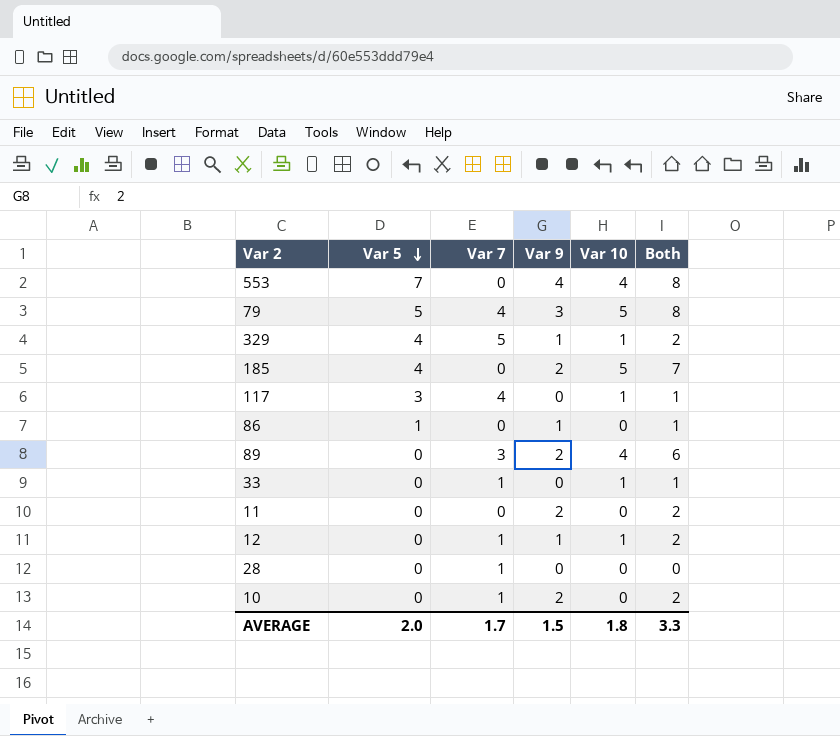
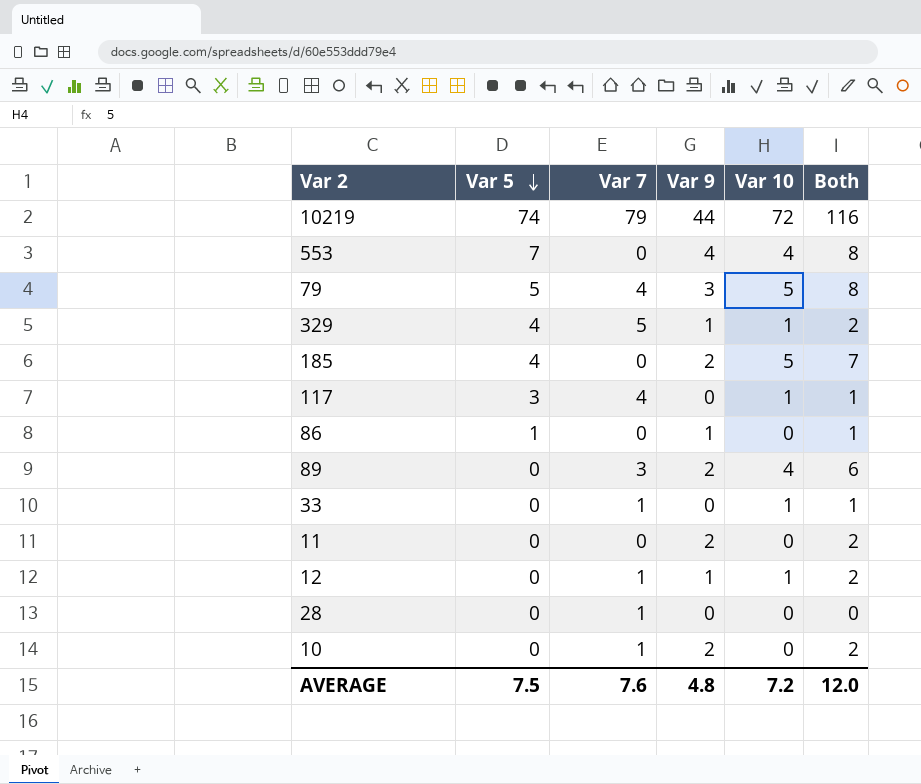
row 10219: none -> 74 | 79 | 44 | 72 | 116
AVERAGE | Var 5: 2.0 -> 7.5
AVERAGE | Var 7: 1.7 -> 7.6
AVERAGE | Var 9: 1.5 -> 4.8
AVERAGE | Var 10: 1.8 -> 7.2
AVERAGE | Both: 3.3 -> 12.0

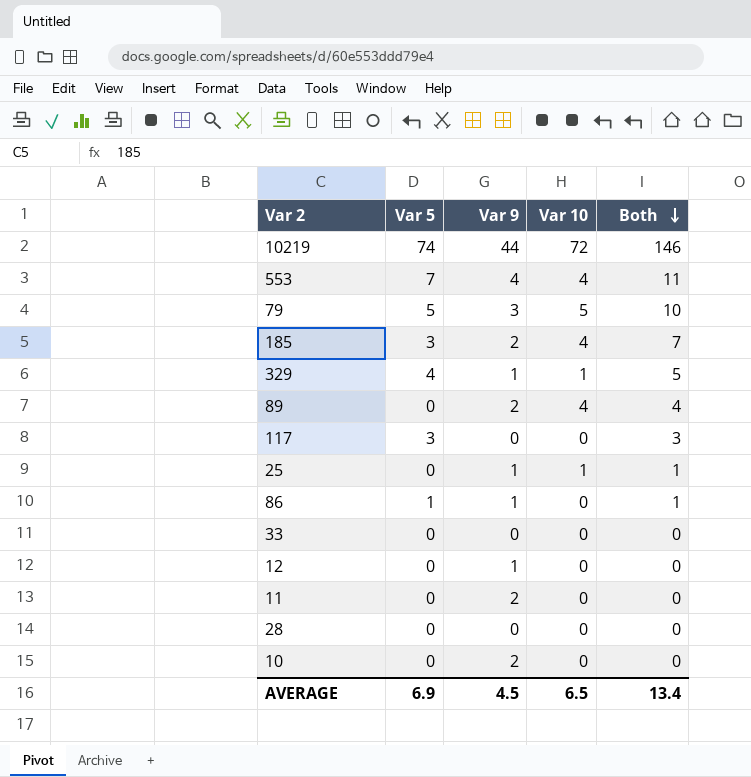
row order: Var 5 descending -> Both descending
column Var 7 | position: 3 -> none
column Both | formula: [Var 9] + [Var 10] -> [Var 5] + [Var 10]
185 | Var 5: 4 -> 3
185 | Var 10: 5 -> 4
117 | Var 10: 1 -> 0
row 25: none -> 0 | 1 | 1 | 1
33 | Var 10: 1 -> 0
12 | Var 10: 1 -> 0
AVERAGE | Var 5: 7.5 -> 6.9
AVERAGE | Var 9: 4.8 -> 4.5
AVERAGE | Var 10: 7.2 -> 6.5
AVERAGE | Both: 12.0 -> 13.4

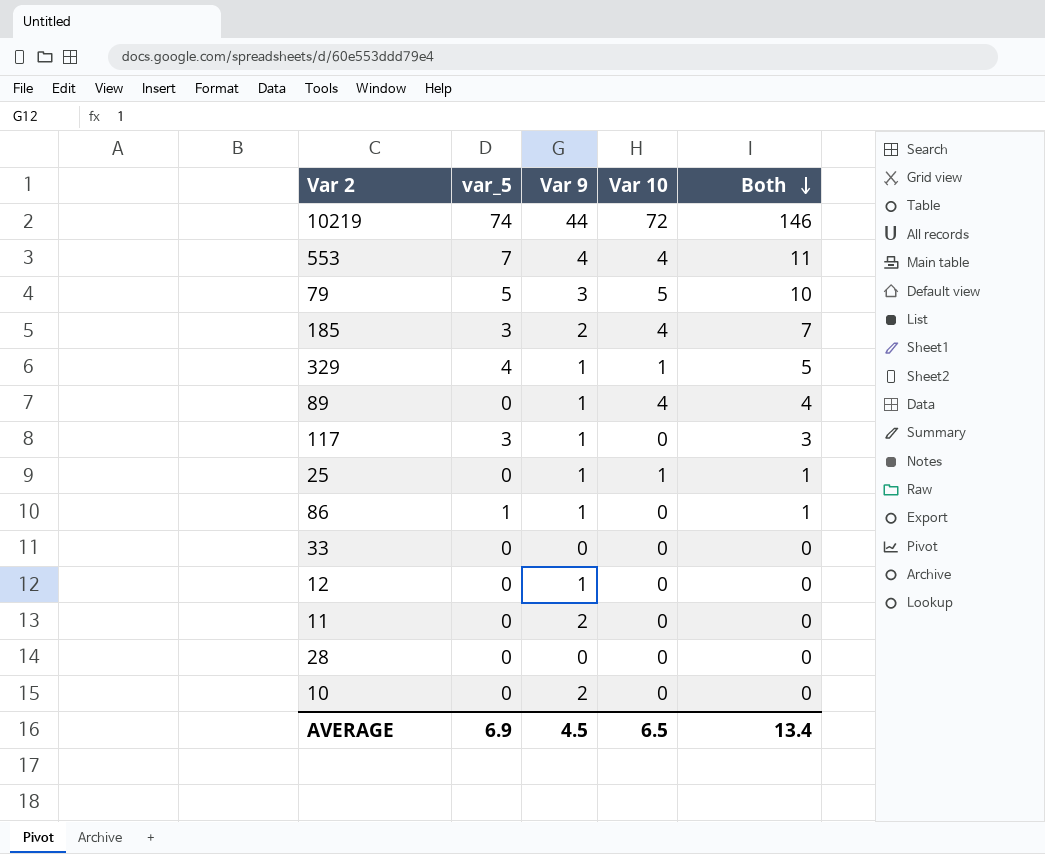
column name: Var 5 -> var_5
89 | Var 9: 2 -> 1
117 | Var 9: 0 -> 1

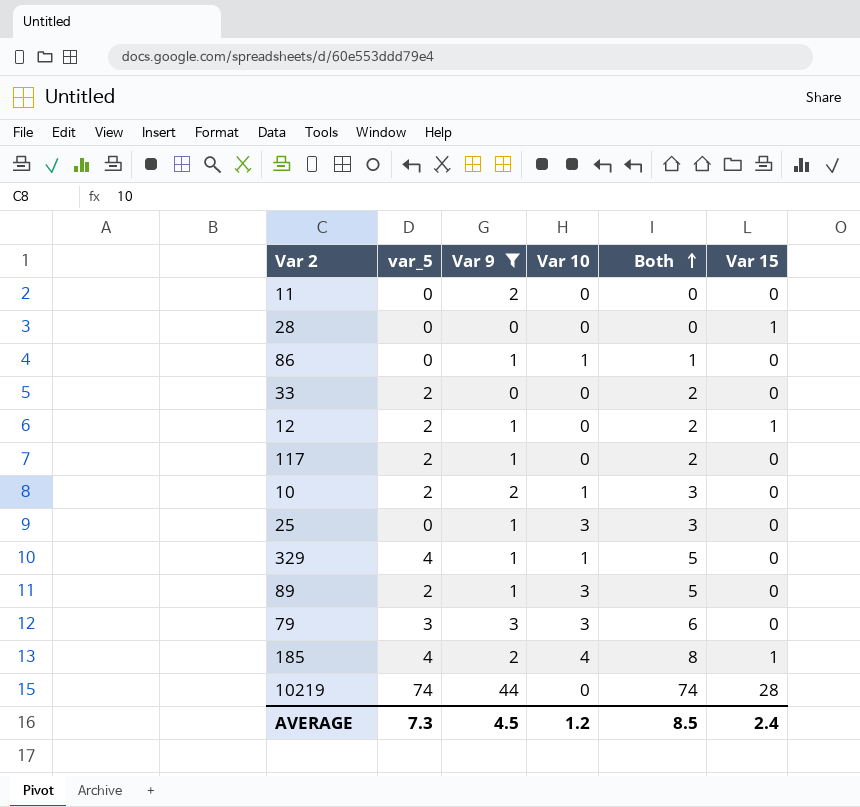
filter: none -> Var 9 != 4
row order: Both descending -> Both ascending
column Var 15 | position: none -> 6
86 | var_5: 1 -> 0
86 | Var 10: 0 -> 1
33 | var_5: 0 -> 2
33 | Both: 0 -> 2
12 | var_5: 0 -> 2
12 | Both: 0 -> 2
117 | var_5: 3 -> 2
117 | Both: 3 -> 2
10 | var_5: 0 -> 2
10 | Var 10: 0 -> 1
10 | Both: 0 -> 3
25 | Var 10: 1 -> 3
25 | Both: 1 -> 3
89 | var_5: 0 -> 2
89 | Var 10: 4 -> 3
89 | Both: 4 -> 5
79 | var_5: 5 -> 3
79 | Var 10: 5 -> 3
79 | Both: 10 -> 6
185 | var_5: 3 -> 4
185 | Both: 7 -> 8
10219 | Var 10: 72 -> 0
10219 | Both: 146 -> 74
AVERAGE | var_5: 6.9 -> 7.3
AVERAGE | Var 10: 6.5 -> 1.2
AVERAGE | Both: 13.4 -> 8.5

